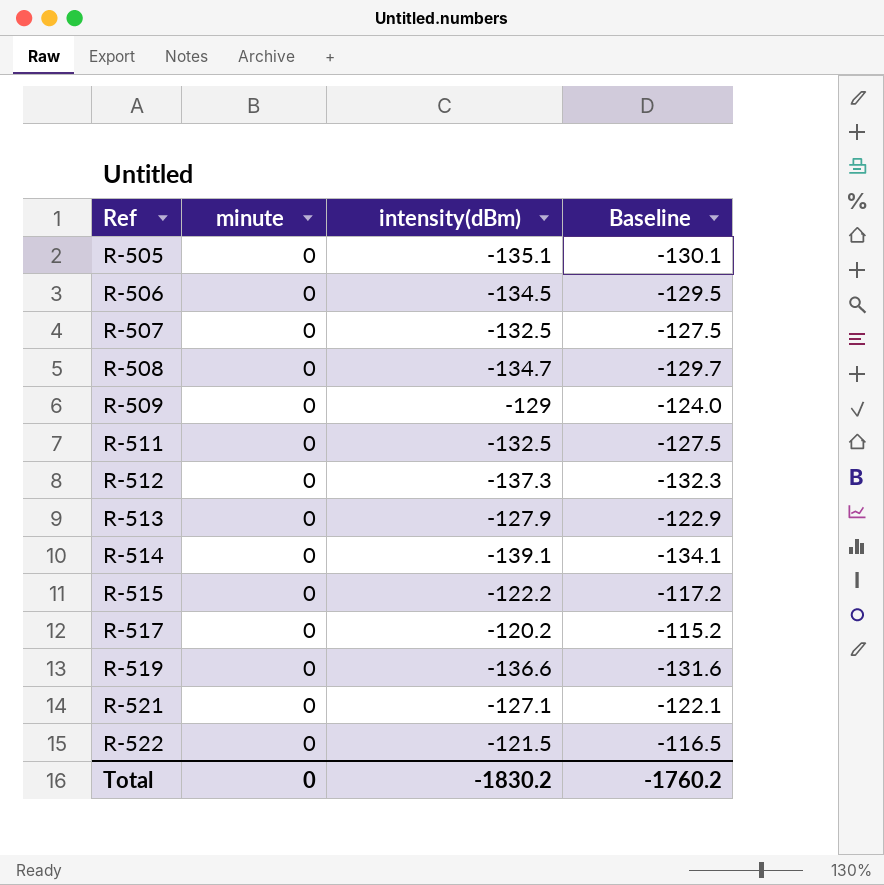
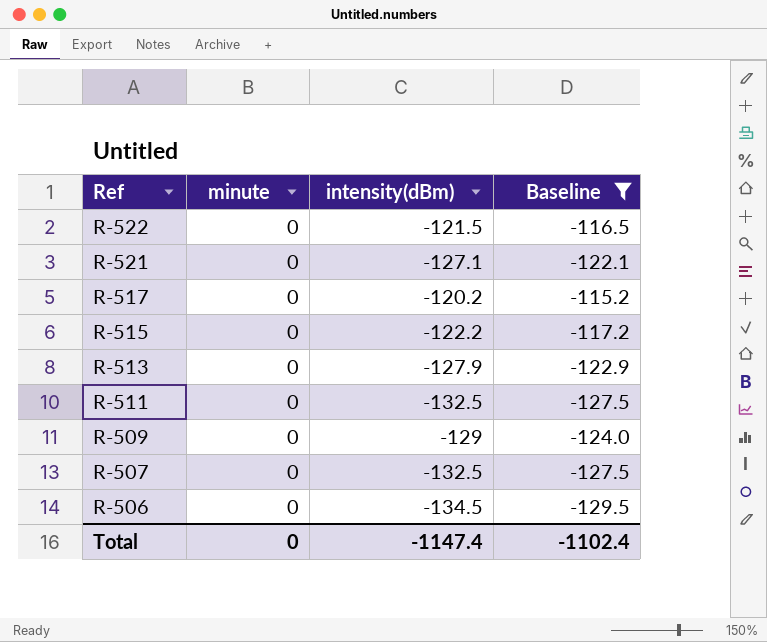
filter: none -> Baseline >= -129.5
row order: Ref ascending -> Ref descending
Total | intensity(dBm): -1830.2 -> -1147.4
Total | Baseline: -1760.2 -> -1102.4

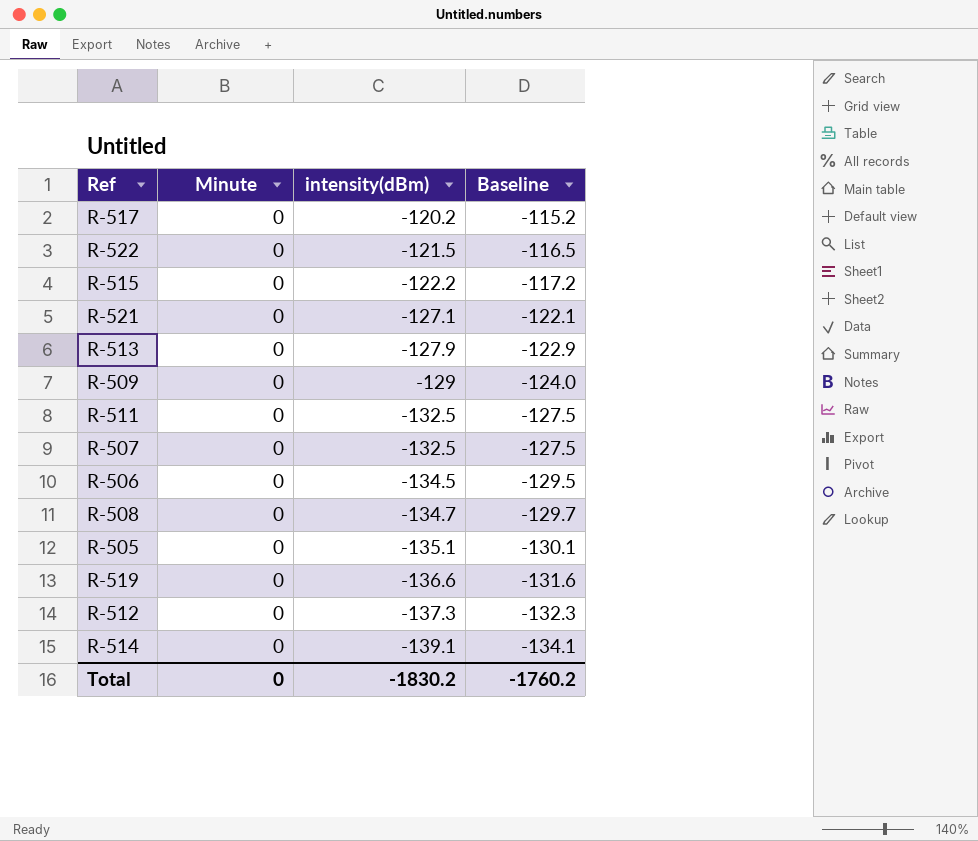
filter: Baseline >= -129.5 -> none
row order: Ref descending -> intensity(dBm) descending
column name: minute -> Minute
Total | intensity(dBm): -1147.4 -> -1830.2
Total | Baseline: -1102.4 -> -1760.2

